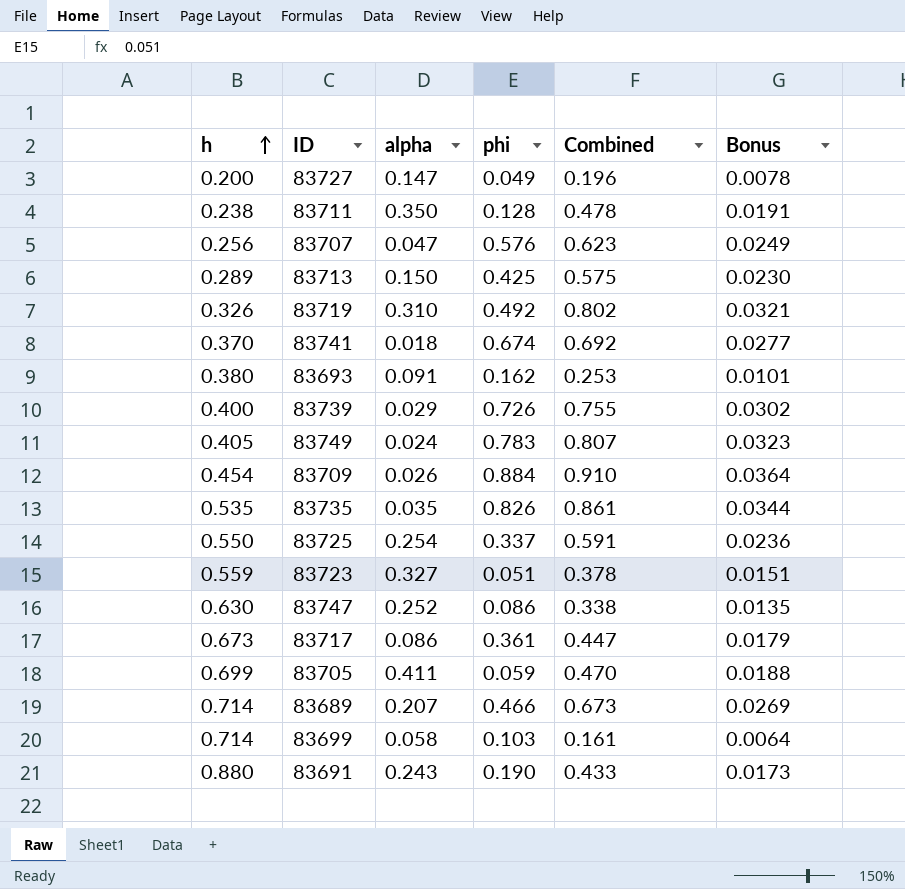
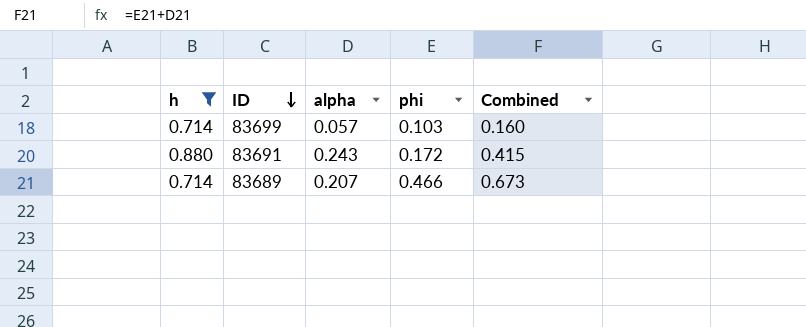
filter: none -> h >= 0.714
row order: h ascending -> ID descending
column Bonus | formula: [Combined] * 0.04 -> none
83699 | alpha: 0.058 -> 0.057
83699 | Combined: 0.161 -> 0.160
83691 | phi: 0.190 -> 0.172
83691 | Combined: 0.433 -> 0.415

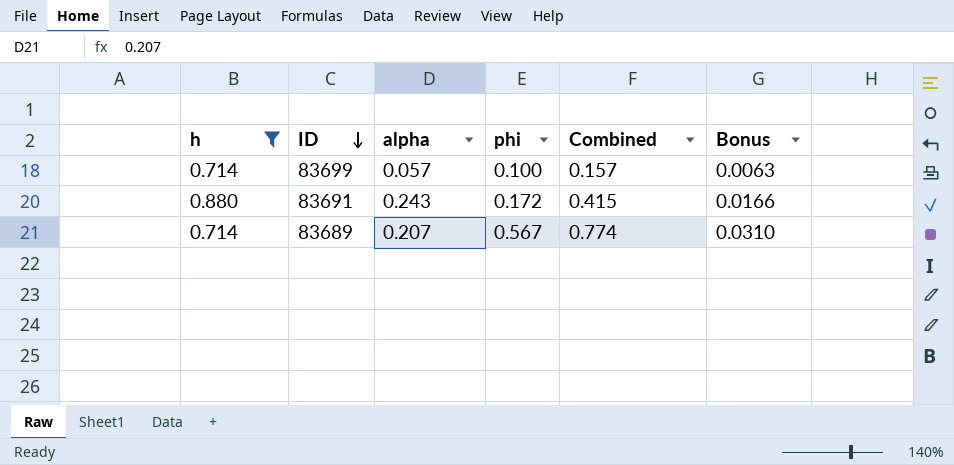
column Bonus | formula: none -> [Combined] * 0.04
83699 | phi: 0.103 -> 0.100
83699 | Combined: 0.160 -> 0.157
83689 | phi: 0.466 -> 0.567
83689 | Combined: 0.673 -> 0.774

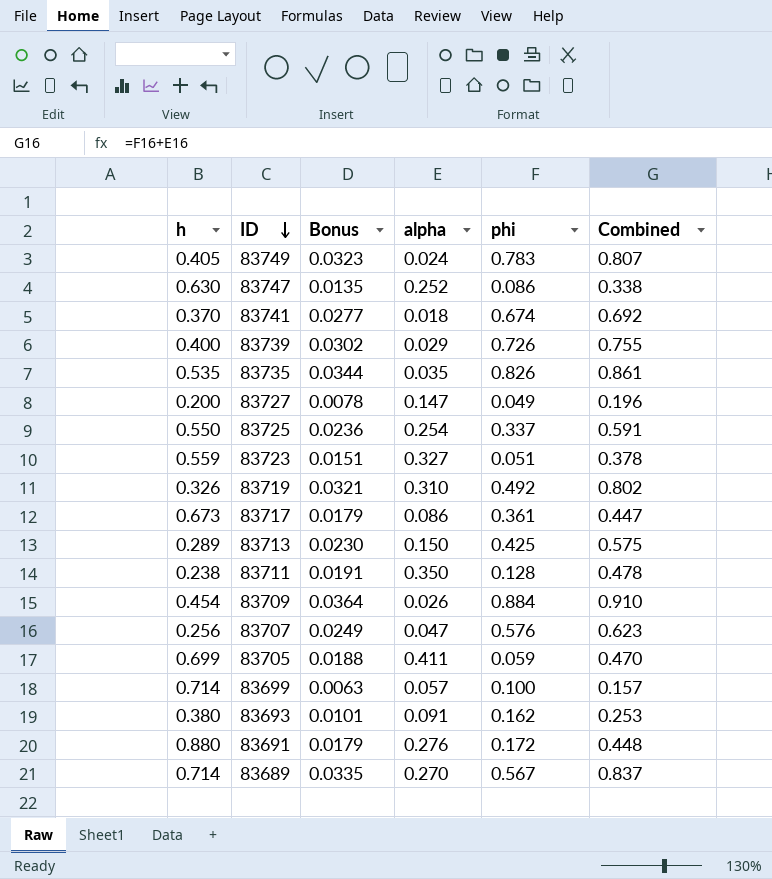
filter: h >= 0.714 -> none
column Bonus | position: 6 -> 3
83691 | Bonus: 0.0166 -> 0.0179
83691 | alpha: 0.243 -> 0.276
83691 | Combined: 0.415 -> 0.448
83689 | Bonus: 0.0310 -> 0.0335
83689 | alpha: 0.207 -> 0.270
83689 | Combined: 0.774 -> 0.837

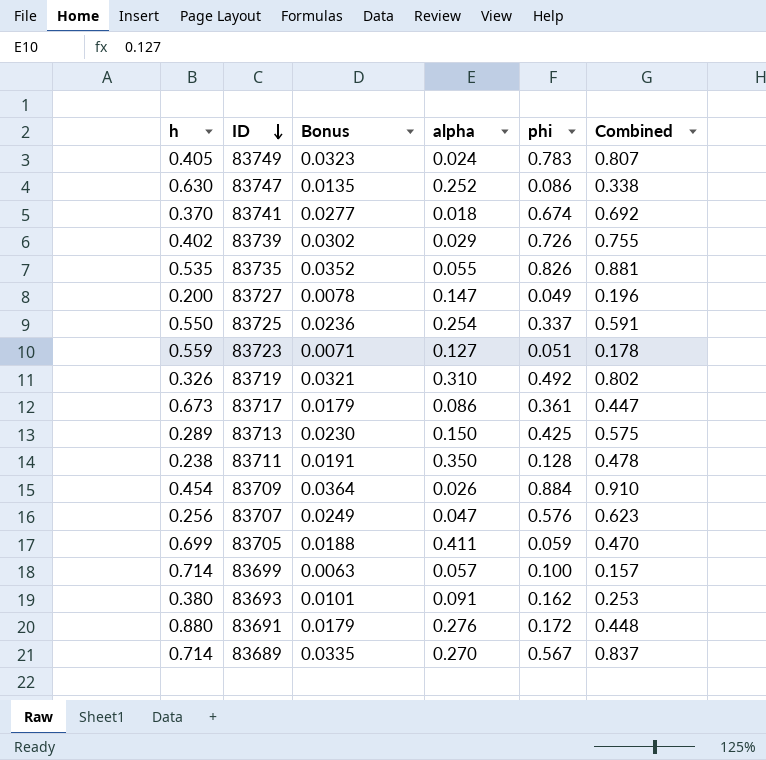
83739 | h: 0.400 -> 0.402
83735 | Bonus: 0.0344 -> 0.0352
83735 | alpha: 0.035 -> 0.055
83735 | Combined: 0.861 -> 0.881
83723 | Bonus: 0.0151 -> 0.0071
83723 | alpha: 0.327 -> 0.127
83723 | Combined: 0.378 -> 0.178

